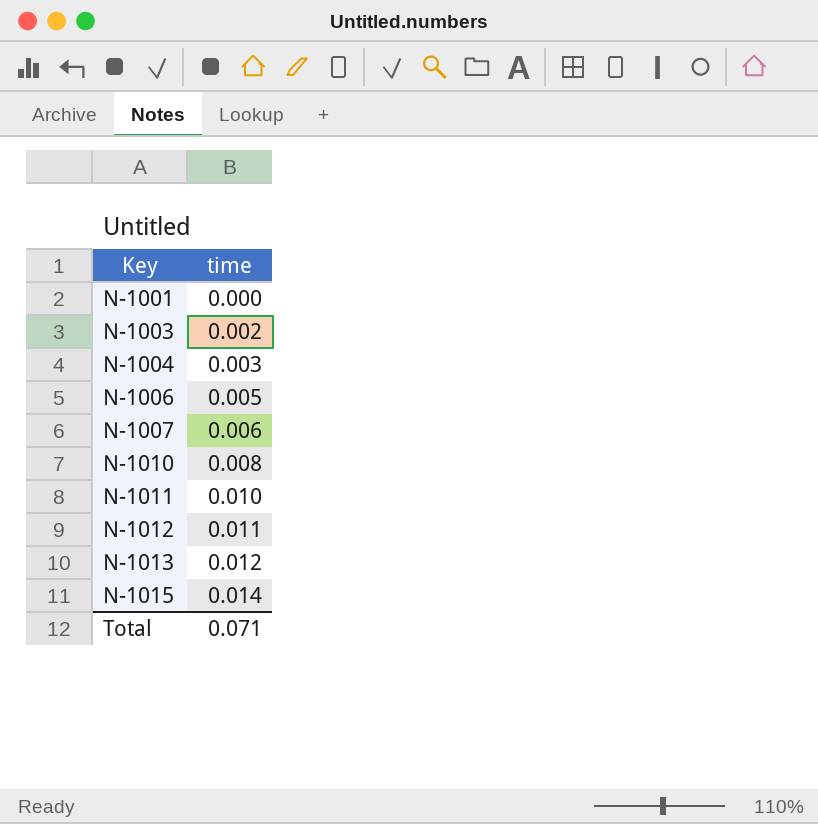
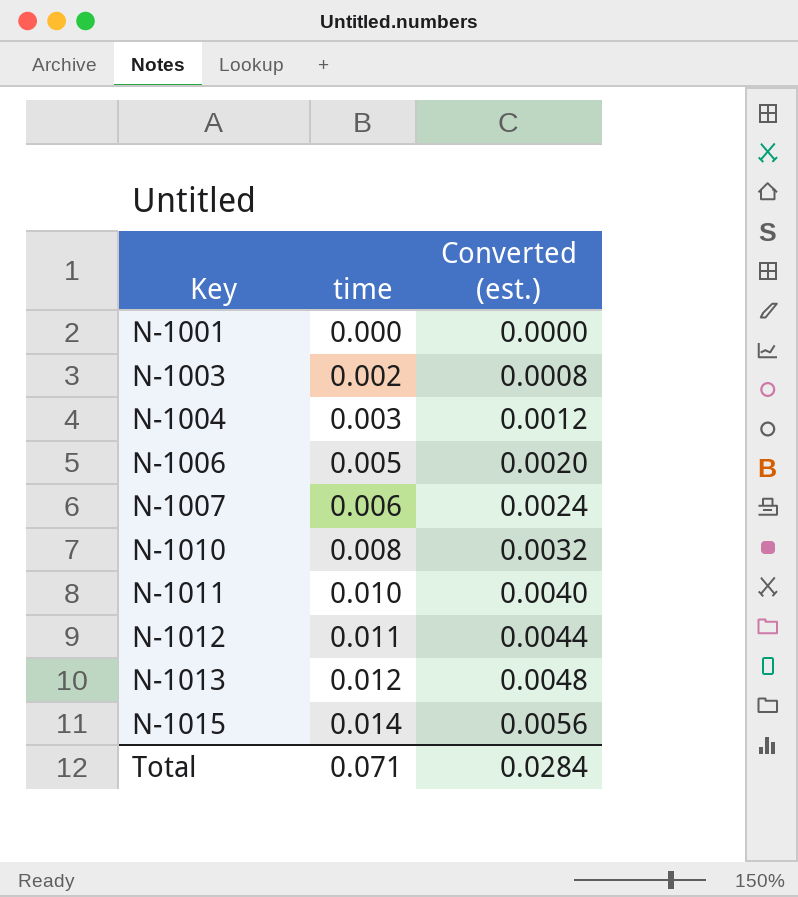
column Converted (est.) | formula: none -> [time] * 0.4

